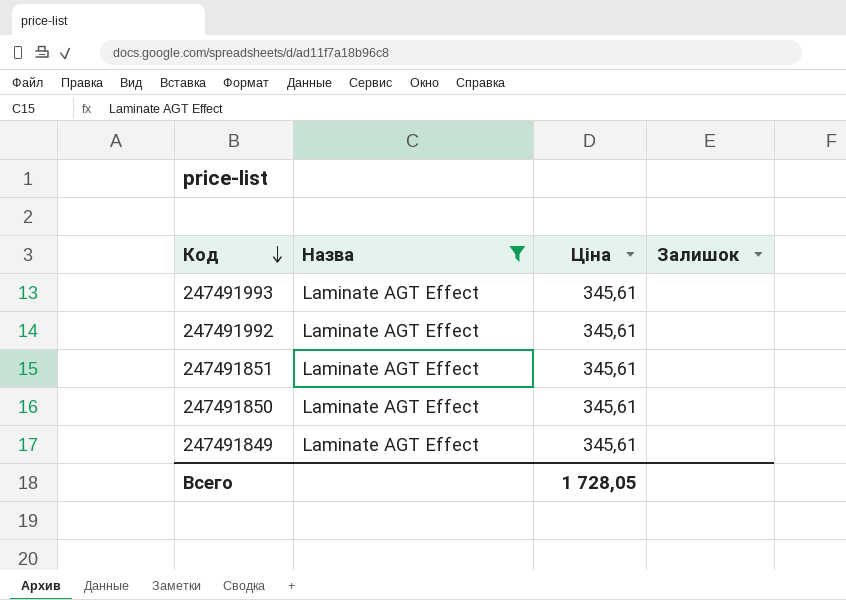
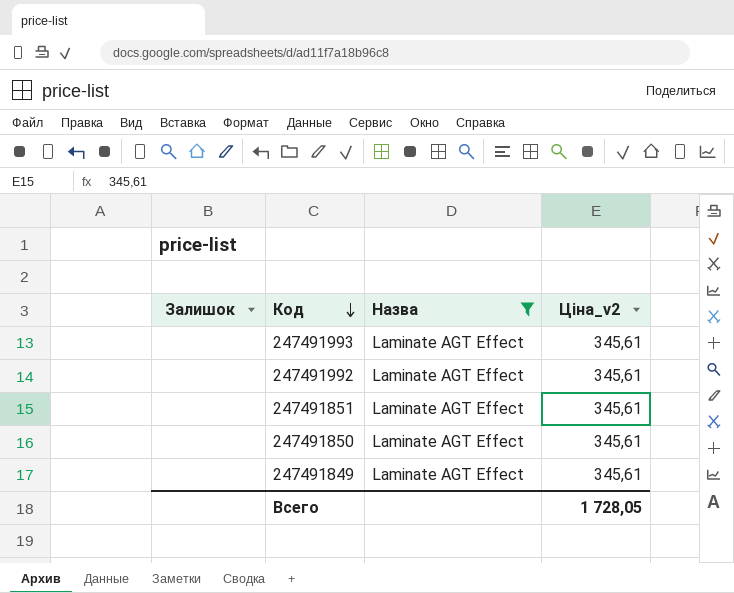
column Залишок | position: 4 -> 1
column name: Ціна -> Ціна_v2

